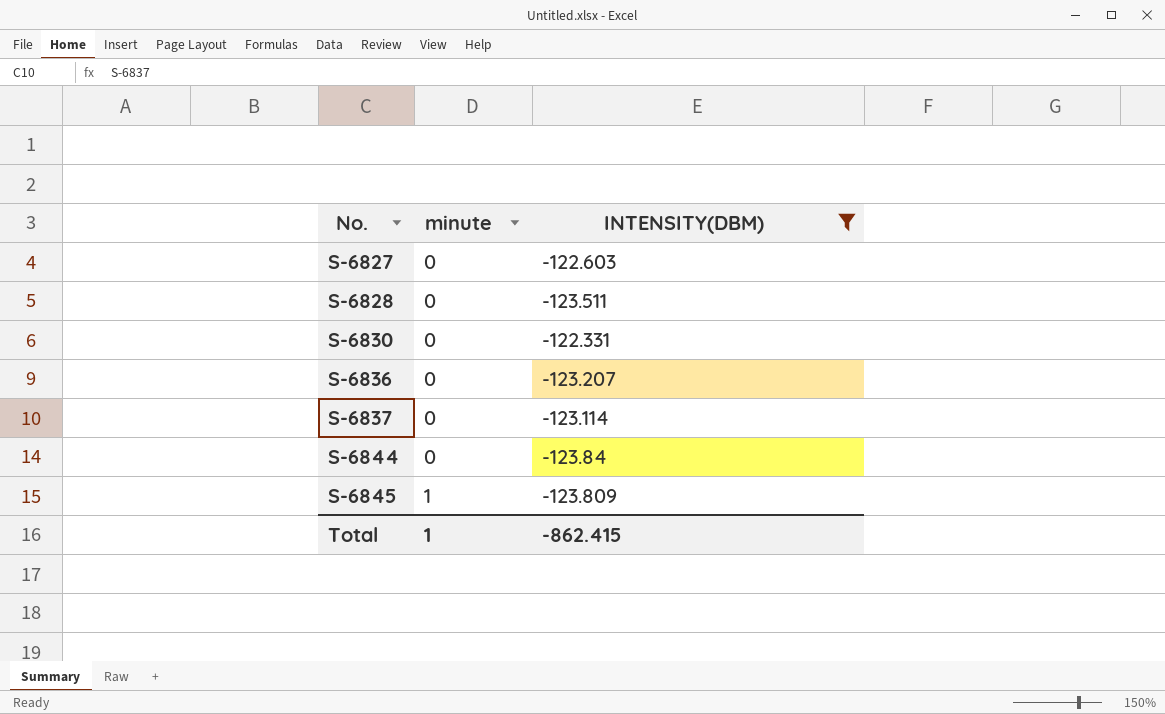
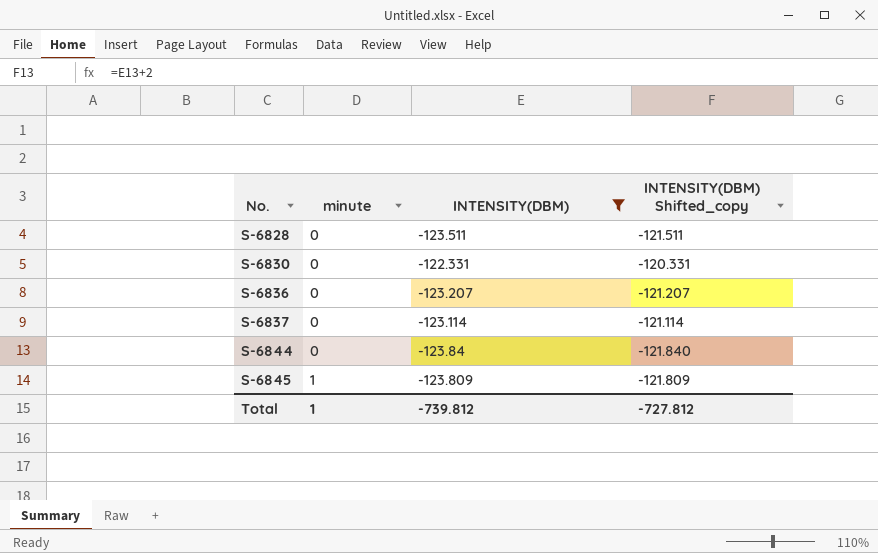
column INTENSITY(DBM) Shifted_copy | formula: none -> [INTENSITY(DBM)] + 2
row S-6827: 0 | -122.603 -> none
Total | INTENSITY(DBM): -862.415 -> -739.812

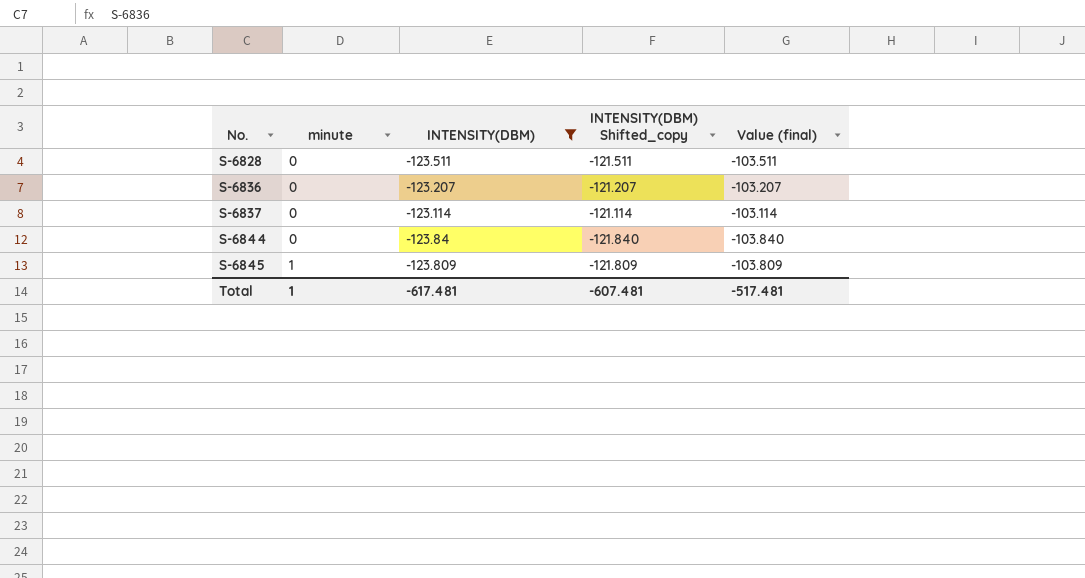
column Value (final) | formula: none -> [INTENSITY(DBM)] + 20
row S-6830: 0 | -122.331 | -120.331 -> none
Total | INTENSITY(DBM): -739.812 -> -617.481
Total | INTENSITY(DBM) Shifted_copy: -727.812 -> -607.481

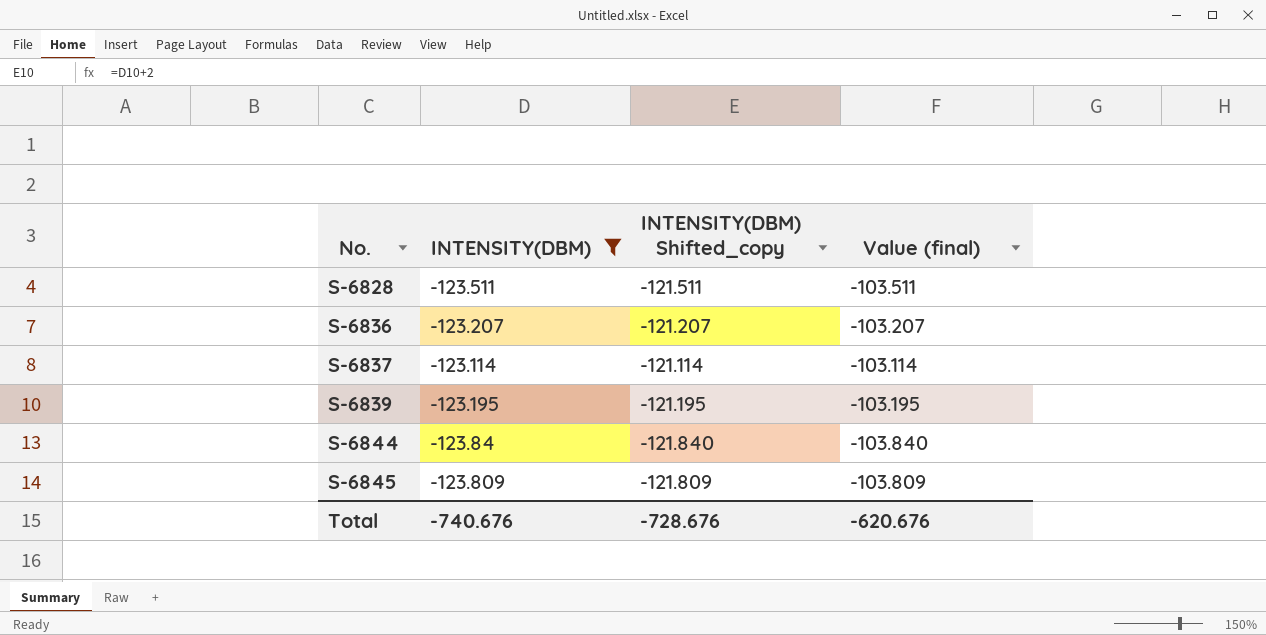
column minute | position: 2 -> none
row S-6839: none -> -123.195 | -121.195 | -103.195
Total | INTENSITY(DBM): -617.481 -> -740.676
Total | INTENSITY(DBM) Shifted_copy: -607.481 -> -728.676
Total | Value (final): -517.481 -> -620.676

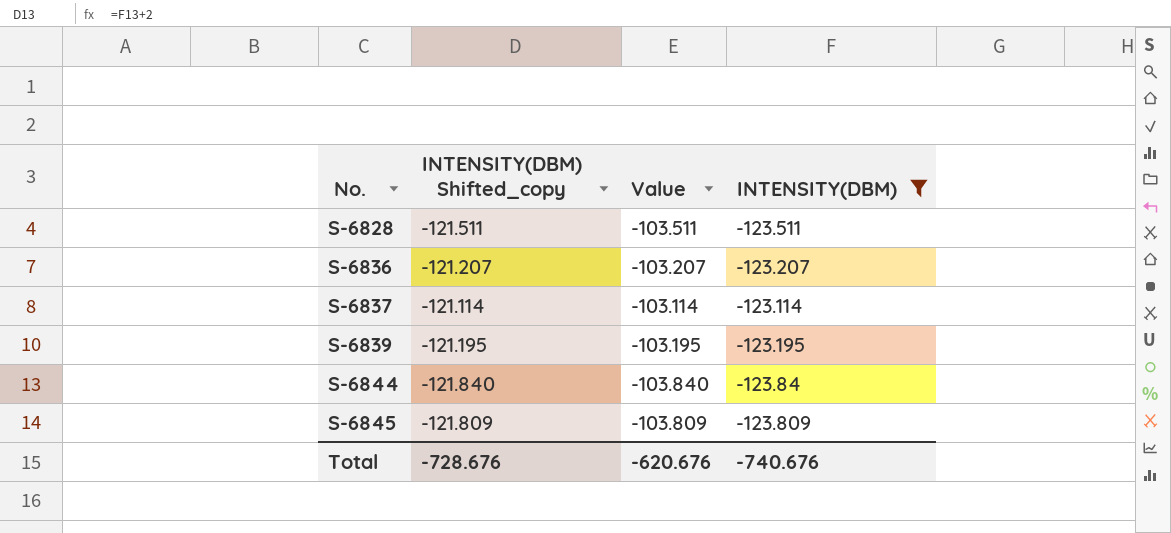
column name: Value (final) -> Value
column INTENSITY(DBM) | position: 2 -> 4

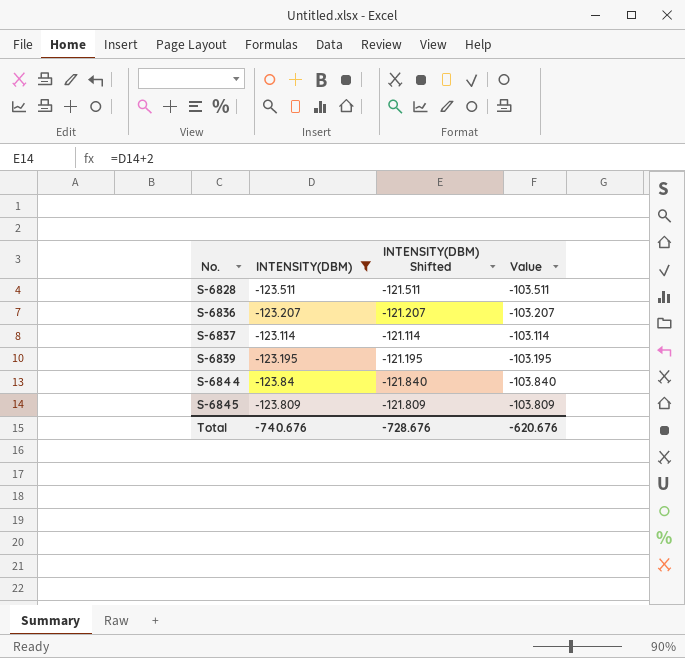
column INTENSITY(DBM) | position: 4 -> 2
column name: INTENSITY(DBM) Shifted_copy -> INTENSITY(DBM) Shifted

